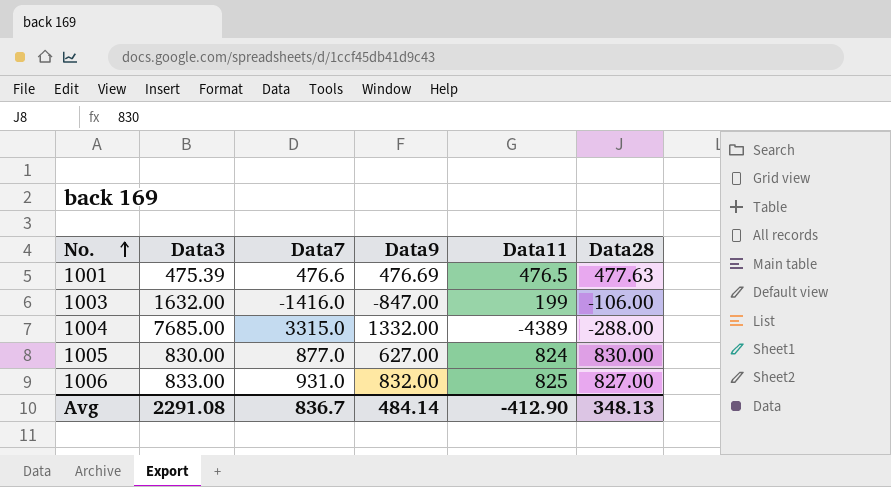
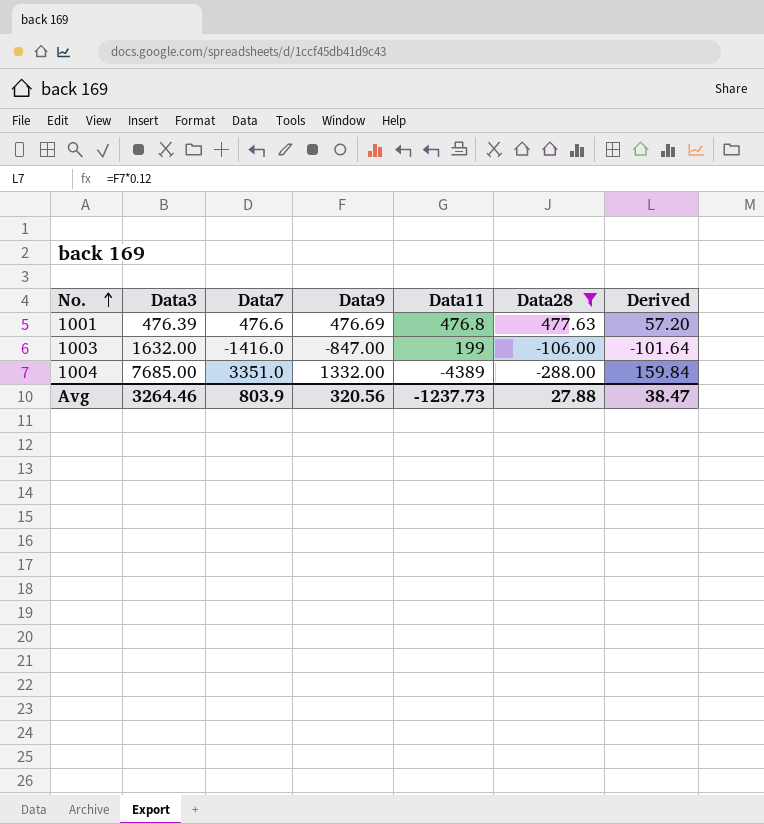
filter: none -> Data28 <= 477.63
column Derived | formula: none -> [Data9] * 0.12
1001 | Data3: 475.39 -> 476.39
1001 | Data11: 476.5 -> 476.8
1004 | Data7: 3315.0 -> 3351.0
Avg | Data3: 2291.08 -> 3264.46
Avg | Data7: 836.7 -> 803.9
Avg | Data9: 484.14 -> 320.56
Avg | Data11: -412.90 -> -1237.73
Avg | Data28: 348.13 -> 27.88

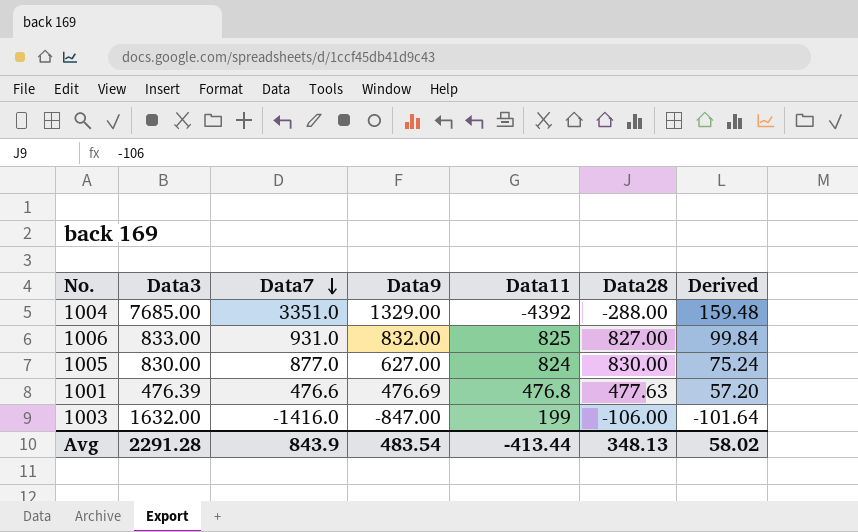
filter: Data28 <= 477.63 -> none
row order: No. ascending -> Data7 descending
1004 | Data9: 1332.00 -> 1329.00
1004 | Data11: -4389 -> -4392
1004 | Derived: 159.84 -> 159.48
Avg | Data3: 3264.46 -> 2291.28
Avg | Data7: 803.9 -> 843.9
Avg | Data9: 320.56 -> 483.54
Avg | Data11: -1237.73 -> -413.44
Avg | Data28: 27.88 -> 348.13
Avg | Derived: 38.47 -> 58.02

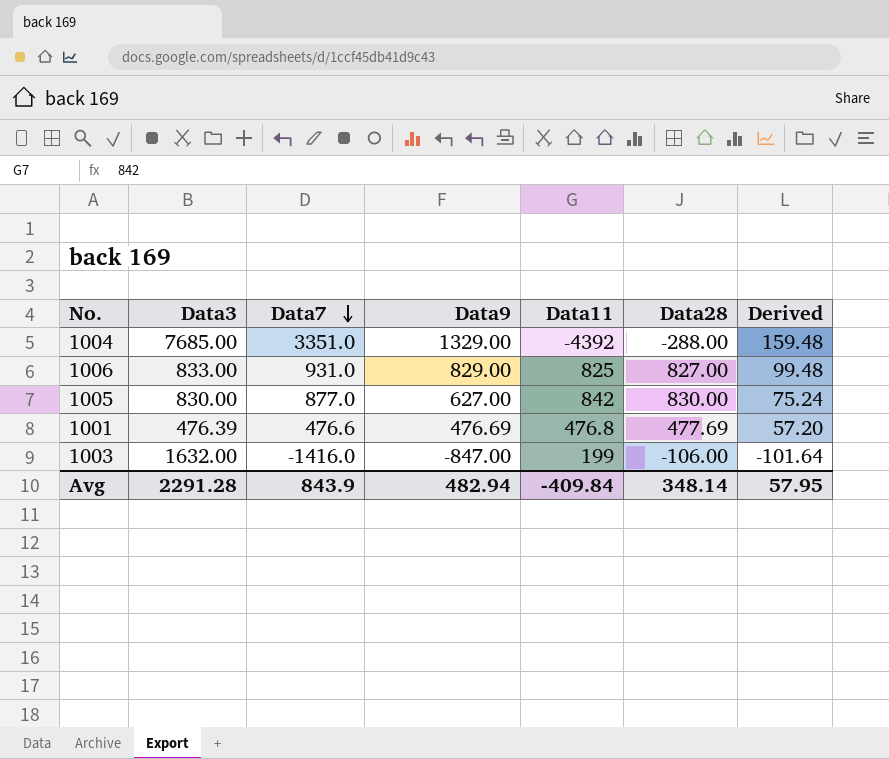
1006 | Data9: 832.00 -> 829.00
1006 | Derived: 99.84 -> 99.48
1005 | Data11: 824 -> 842
1001 | Data28: 477.63 -> 477.69
Avg | Data9: 483.54 -> 482.94
Avg | Data11: -413.44 -> -409.84
Avg | Data28: 348.13 -> 348.14
Avg | Derived: 58.02 -> 57.95

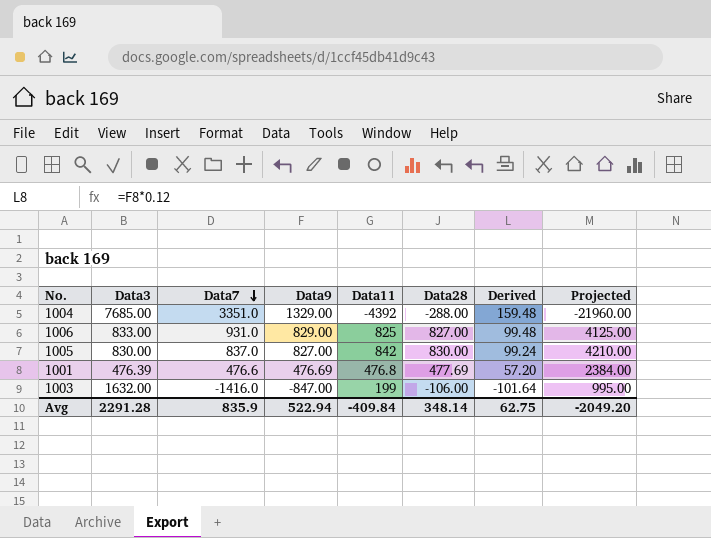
column Projected | formula: none -> [Data11] * 5
1005 | Data7: 877.0 -> 837.0
1005 | Data9: 627.00 -> 827.00
1005 | Derived: 75.24 -> 99.24
Avg | Data7: 843.9 -> 835.9
Avg | Data9: 482.94 -> 522.94
Avg | Derived: 57.95 -> 62.75

